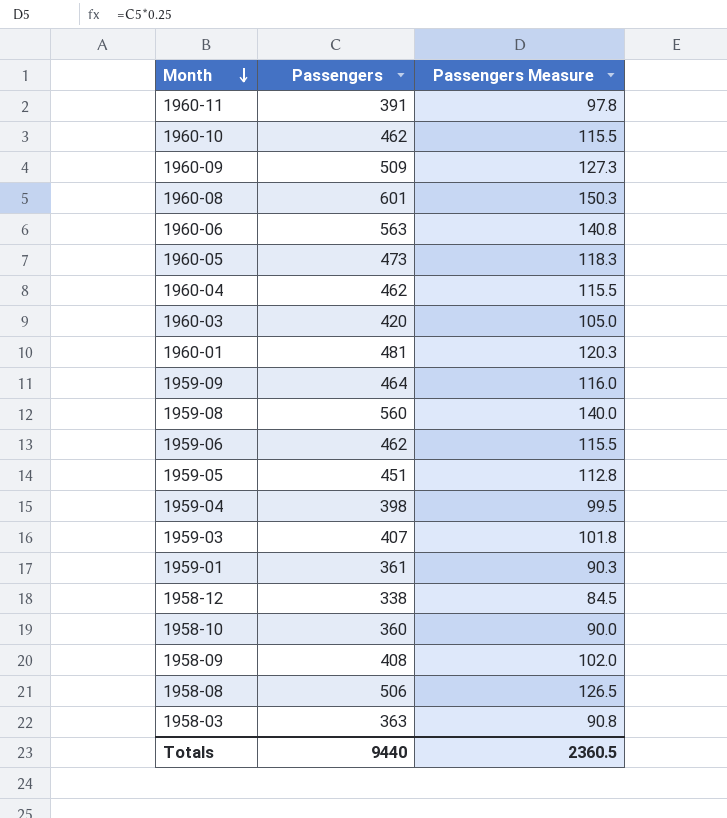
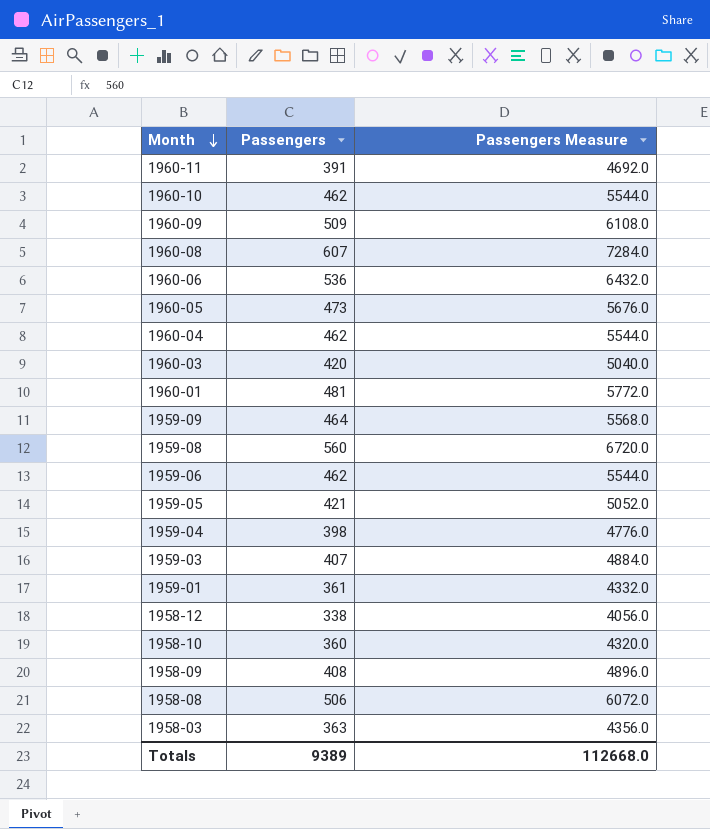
column Passengers Measure | formula: [Passengers] * 0.25 -> [Passengers] * 12
1960-08 | Passengers: 601 -> 607
1960-06 | Passengers: 563 -> 536
1959-05 | Passengers: 451 -> 421
Totals | Passengers: 9440 -> 9389
Totals | Passengers Measure: 2360.5 -> 112668.0

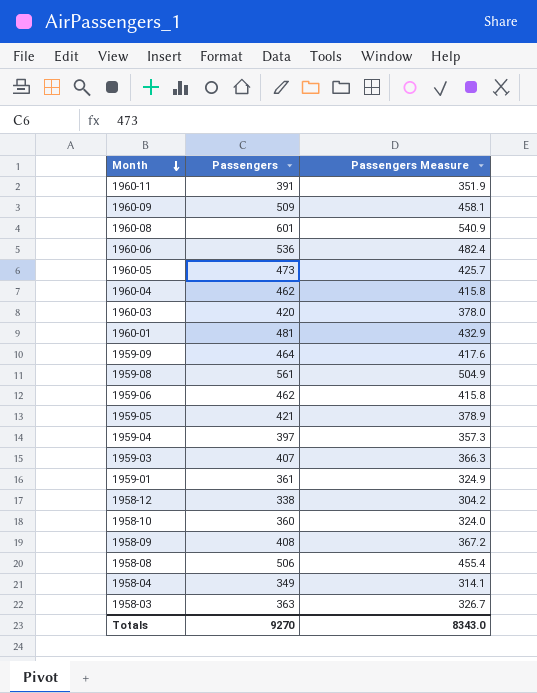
column Passengers Measure | formula: [Passengers] * 12 -> [Passengers] * 0.9
row 1960-10: 462 | 5544.0 -> none
1960-08 | Passengers: 607 -> 601
1959-08 | Passengers: 560 -> 561
1959-04 | Passengers: 398 -> 397
row 1958-04: none -> 349 | 314.1
Totals | Passengers: 9389 -> 9270
Totals | Passengers Measure: 112668.0 -> 8343.0

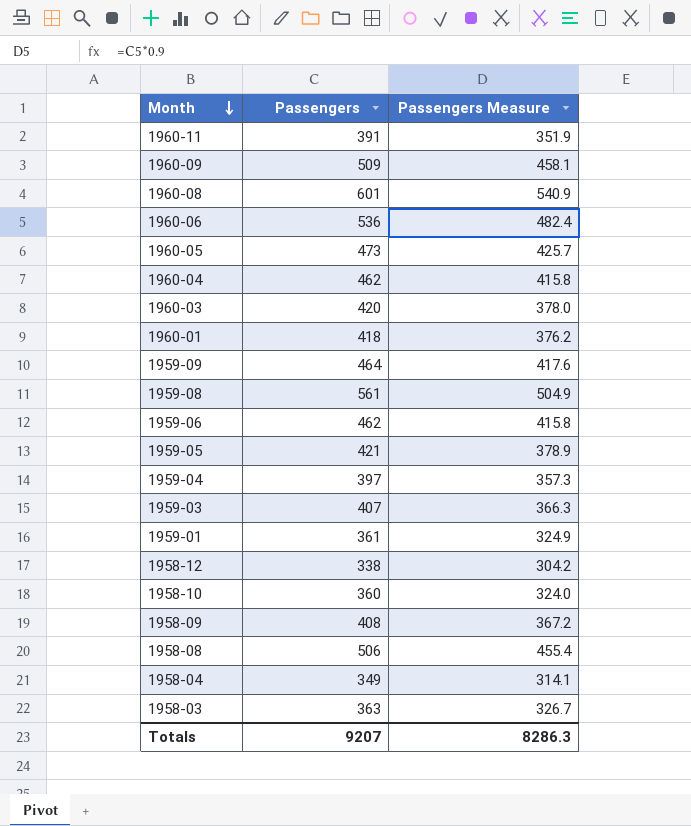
1960-01 | Passengers: 481 -> 418
1960-01 | Passengers Measure: 432.9 -> 376.2
Totals | Passengers: 9270 -> 9207
Totals | Passengers Measure: 8343.0 -> 8286.3

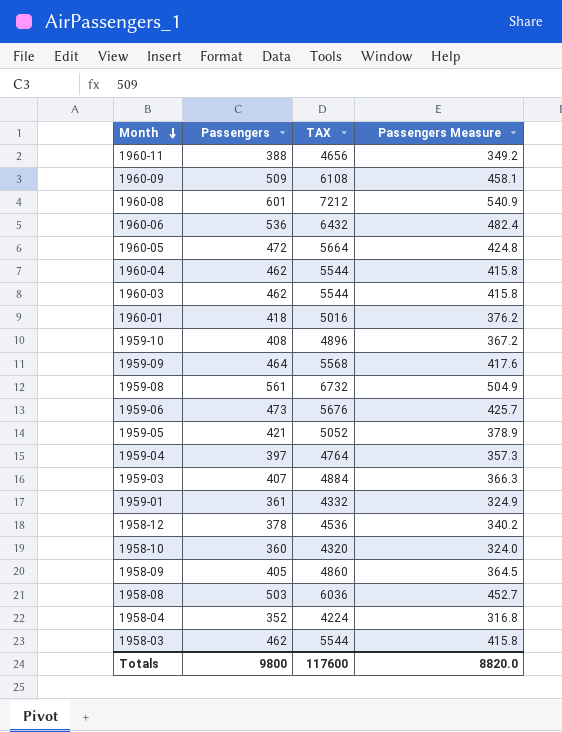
column TAX | formula: none -> [Passengers] * 12
1960-11 | Passengers: 391 -> 388
1960-11 | Passengers Measure: 351.9 -> 349.2
1960-05 | Passengers: 473 -> 472
1960-05 | Passengers Measure: 425.7 -> 424.8
1960-03 | Passengers: 420 -> 462
1960-03 | Passengers Measure: 378.0 -> 415.8
row 1959-10: none -> 408 | 4896 | 367.2
1959-06 | Passengers: 462 -> 473
1959-06 | Passengers Measure: 415.8 -> 425.7
1958-12 | Passengers: 338 -> 378
1958-12 | Passengers Measure: 304.2 -> 340.2
1958-09 | Passengers: 408 -> 405
1958-09 | Passengers Measure: 367.2 -> 364.5
1958-08 | Passengers: 506 -> 503
1958-08 | Passengers Measure: 455.4 -> 452.7
1958-04 | Passengers: 349 -> 352
1958-04 | Passengers Measure: 314.1 -> 316.8
1958-03 | Passengers: 363 -> 462
1958-03 | Passengers Measure: 326.7 -> 415.8
Totals | Passengers: 9207 -> 9800
Totals | Passengers Measure: 8286.3 -> 8820.0

